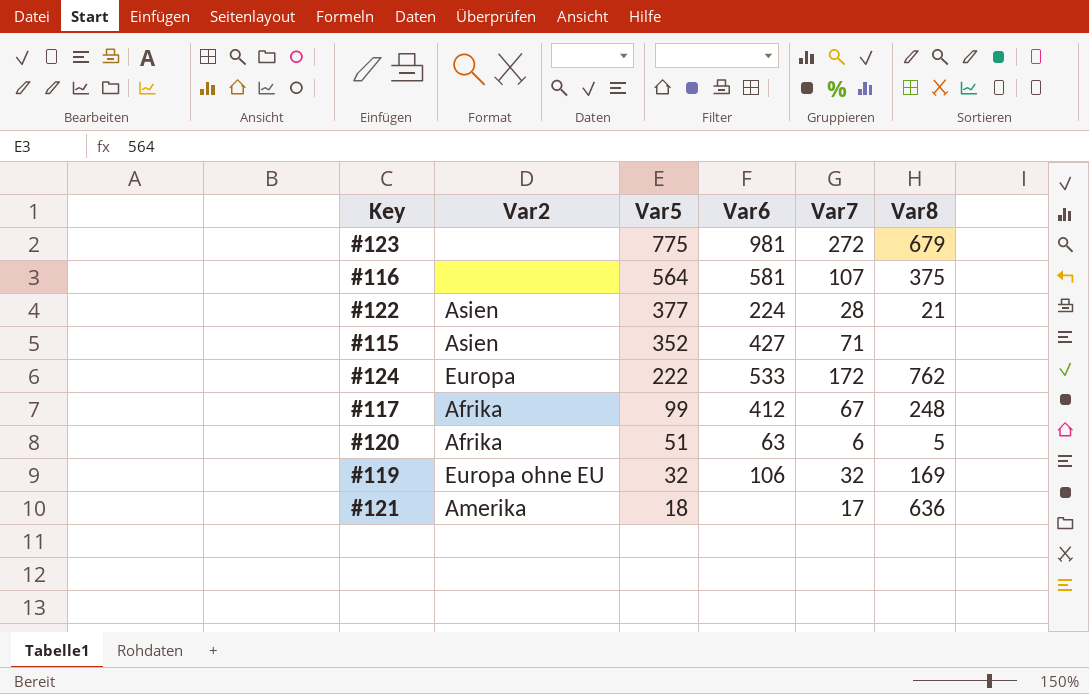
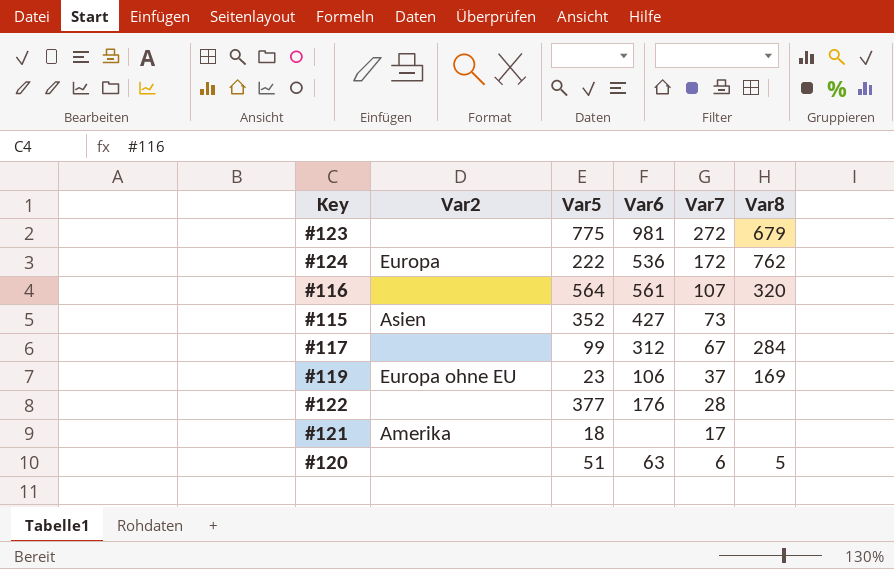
row order: Var5 descending -> Var7 descending
#124 | Var6: 533 -> 536
#116 | Var6: 581 -> 561
#116 | Var8: 375 -> 320
#115 | Var7: 71 -> 73
#117 | Var2: Afrika -> none
#117 | Var6: 412 -> 312
#117 | Var8: 248 -> 284
#119 | Var5: 32 -> 23
#119 | Var7: 32 -> 37
#122 | Var2: Asien -> none
#122 | Var6: 224 -> 176
#122 | Var8: 21 -> none
#121 | Var8: 636 -> none
#120 | Var2: Afrika -> none

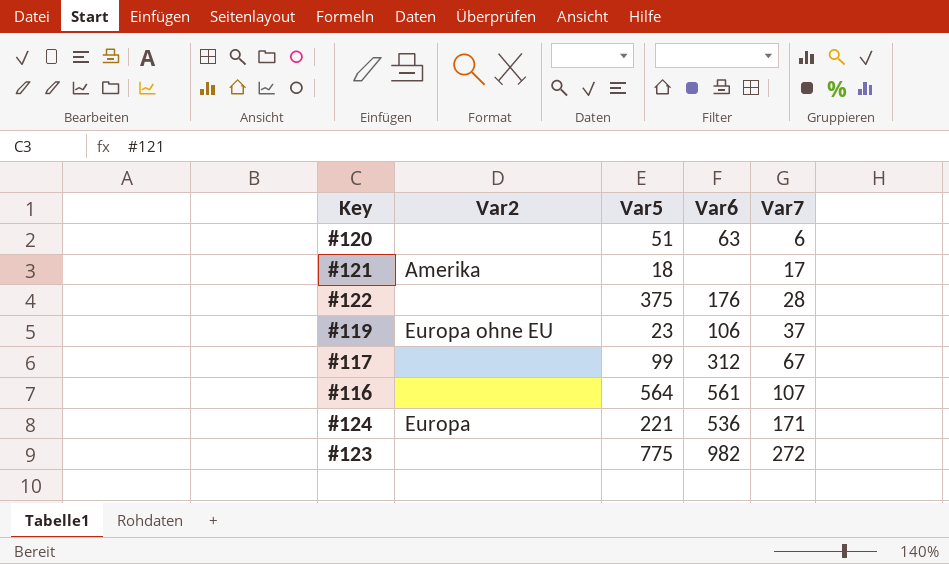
row order: Var7 descending -> Var7 ascending
column Var8 | position: 6 -> none
row #115: Asien | 352 | 427 | 73 | none -> none
#122 | Var5: 377 -> 375
#124 | Var5: 222 -> 221
#124 | Var7: 172 -> 171
#123 | Var6: 981 -> 982

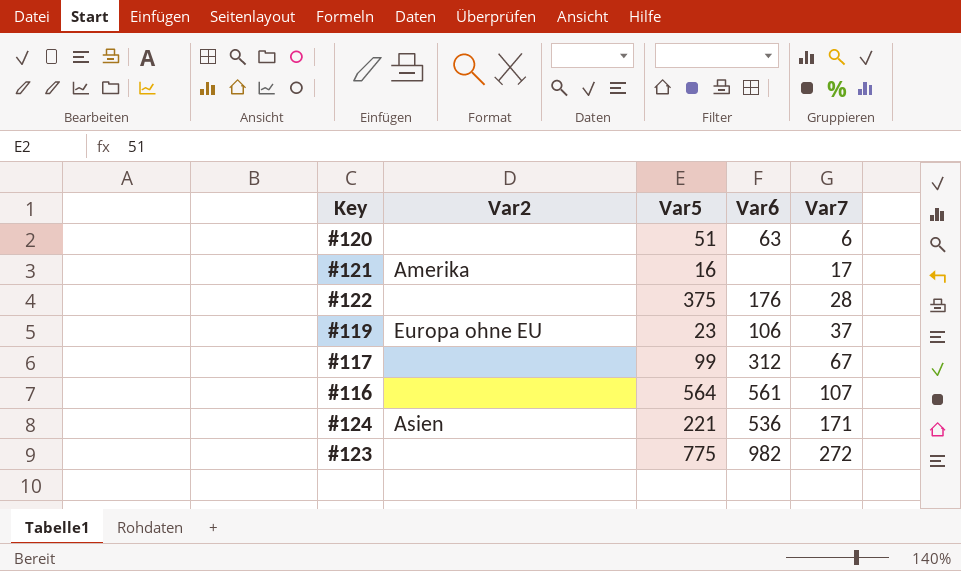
#121 | Var5: 18 -> 16
#124 | Var2: Europa -> Asien

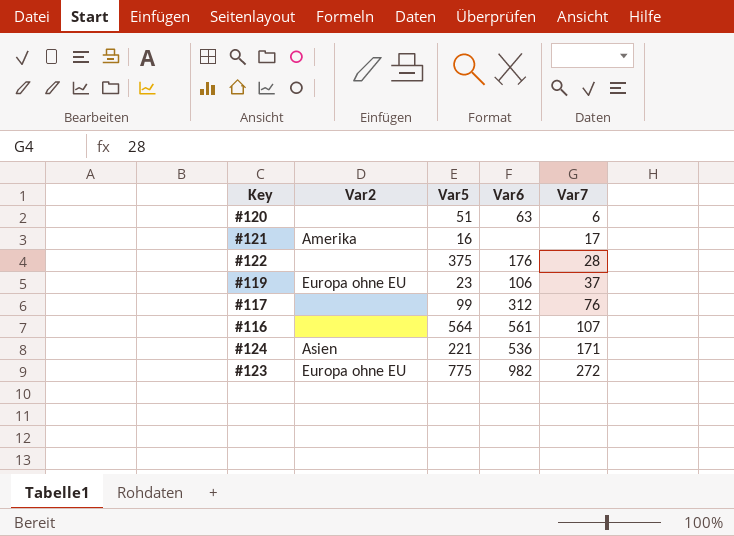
#117 | Var7: 67 -> 76
#123 | Var2: none -> Europa ohne EU

